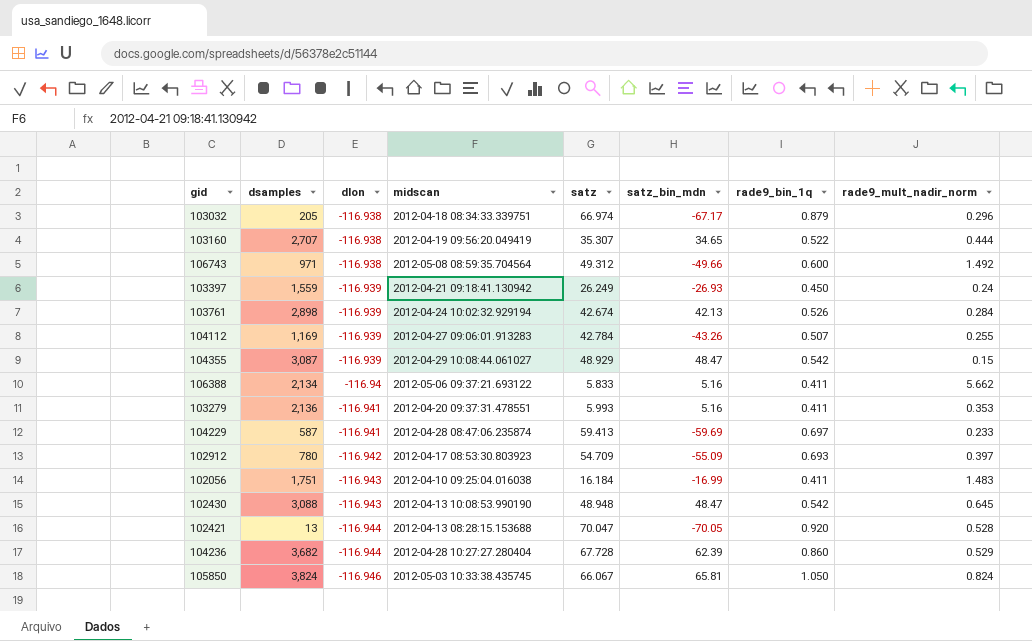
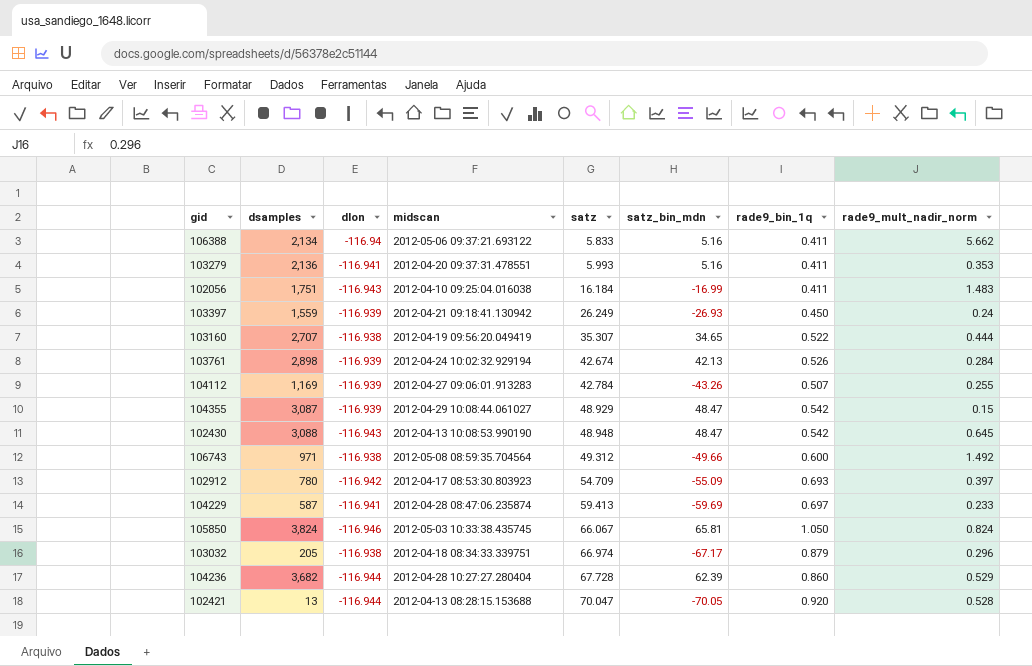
row order: dlon descending -> satz ascending

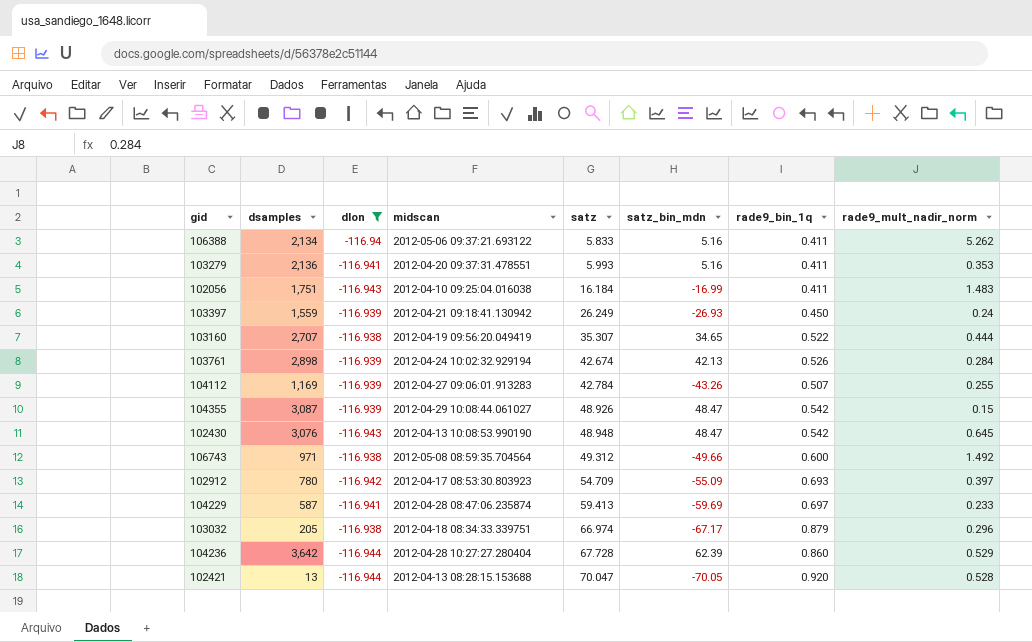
filter: none -> dlon != -116.946
106388 | rade9_mult_nadir_norm: 5.662 -> 5.262
104355 | satz: 48.929 -> 48.926
102430 | dsamples: 3,088 -> 3,076
104236 | dsamples: 3,682 -> 3,642

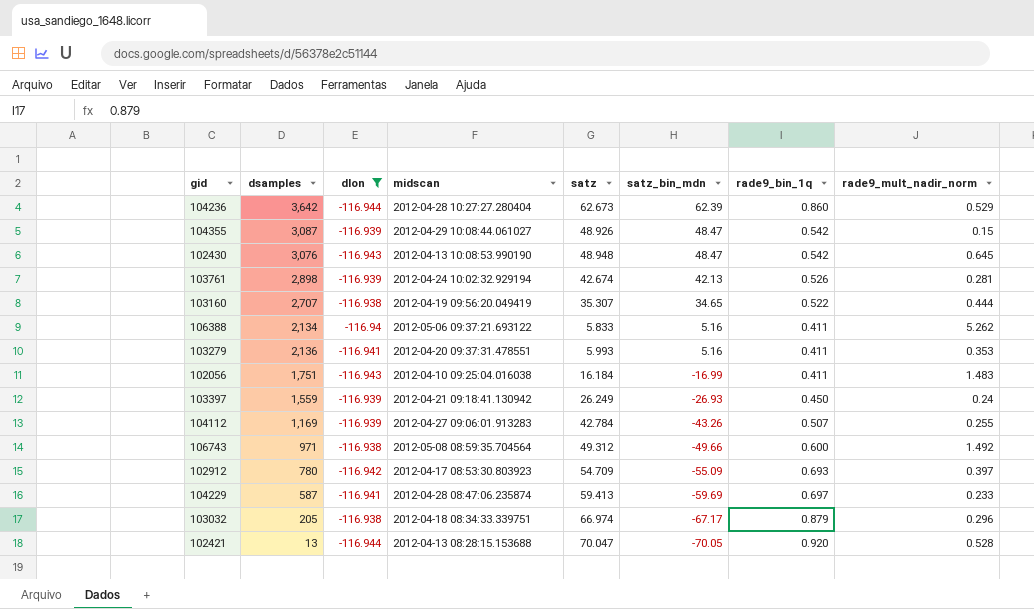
row order: satz ascending -> satz_bin_mdn descending
104236 | satz: 67.728 -> 62.673
103761 | rade9_mult_nadir_norm: 0.284 -> 0.281

